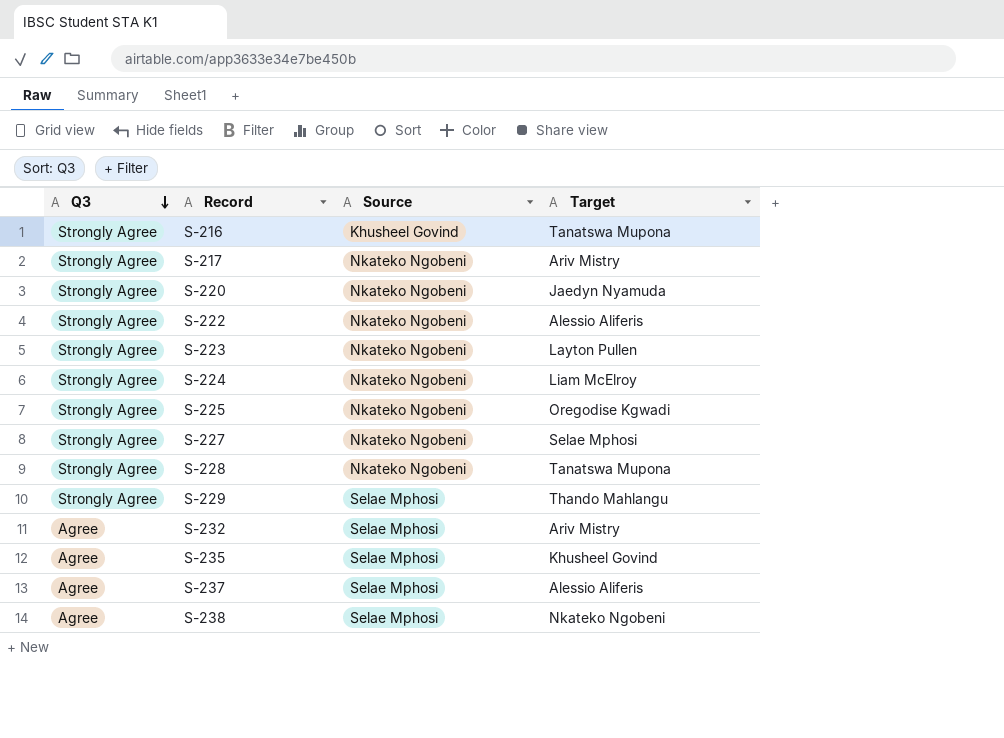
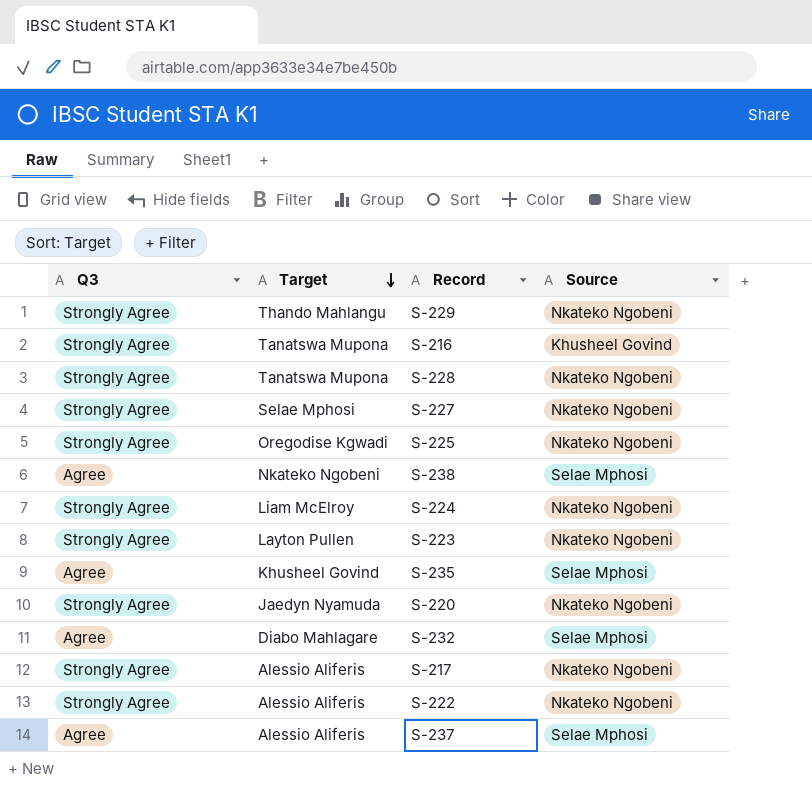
row order: Q3 descending -> Target descending
column Target | position: 4 -> 2
S-229 | Source: Selae Mphosi -> Nkateko Ngobeni
S-232 | Target: Ariv Mistry -> Diabo Mahlagare
S-217 | Target: Ariv Mistry -> Alessio Aliferis

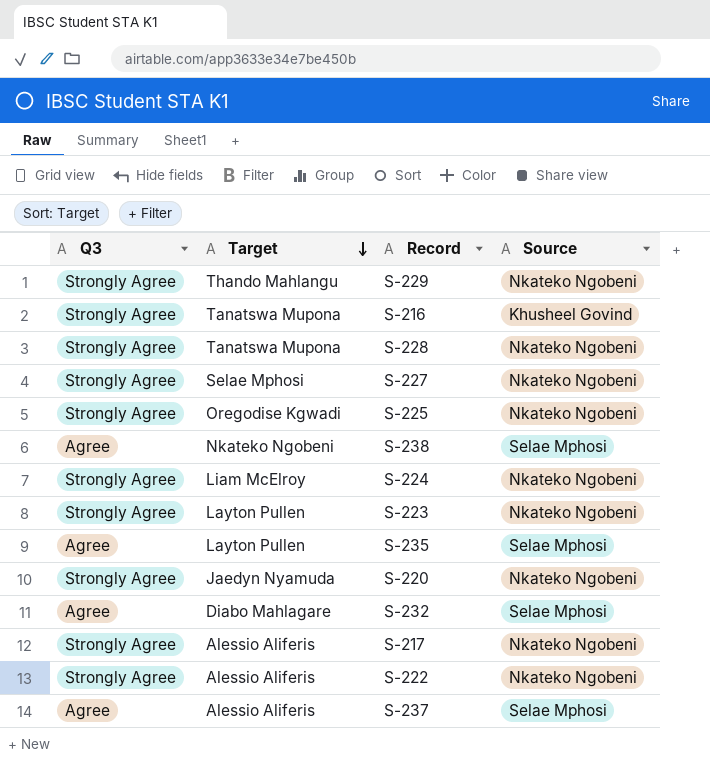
S-235 | Target: Khusheel Govind -> Layton Pullen

